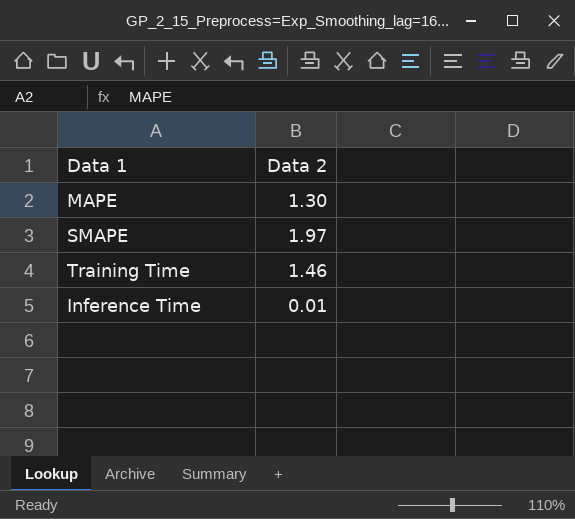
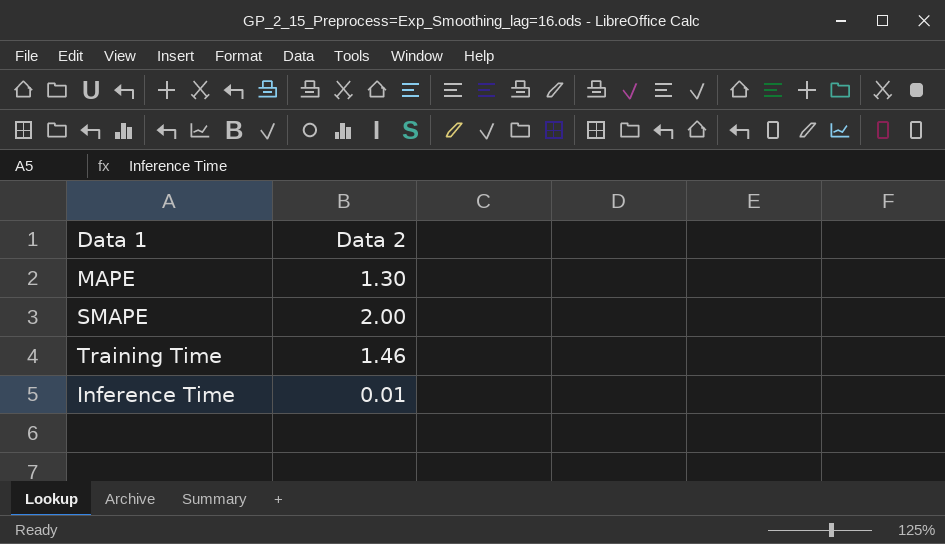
SMAPE | Data 2: 1.97 -> 2.00

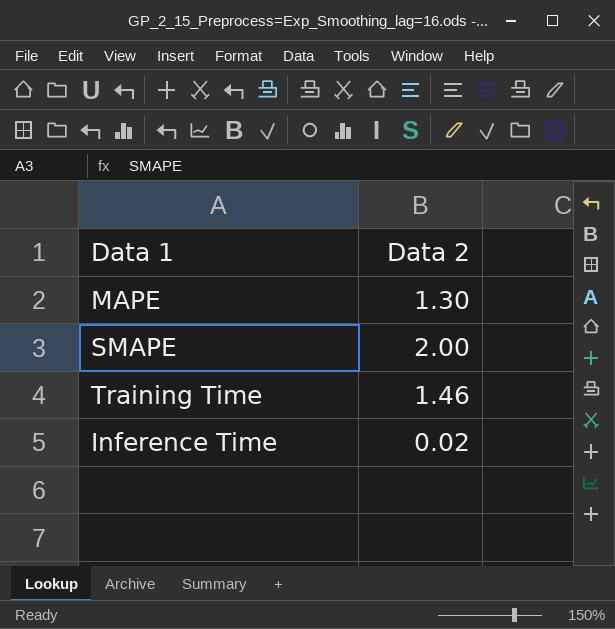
Inference Time | Data 2: 0.01 -> 0.02

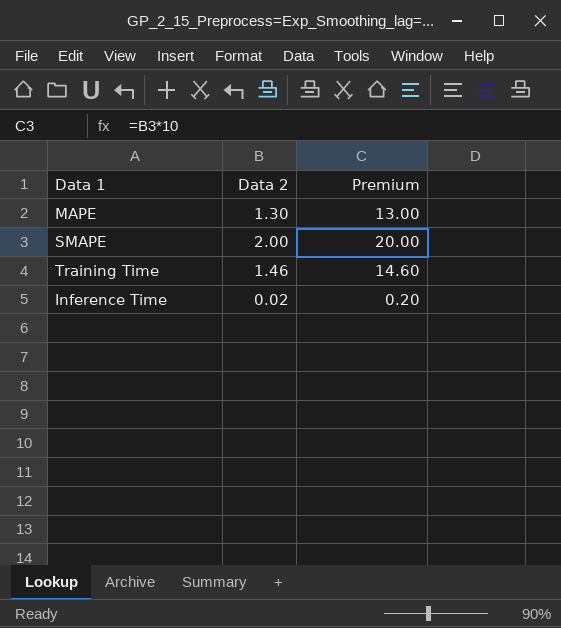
column Premium | formula: none -> [Data 2] * 10

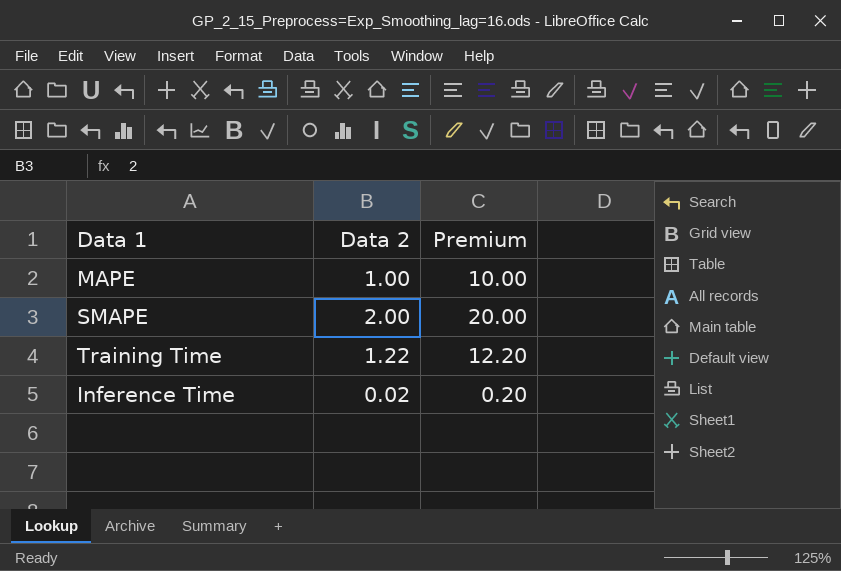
MAPE | Data 2: 1.30 -> 1.00
MAPE | Premium: 13.00 -> 10.00
Training Time | Data 2: 1.46 -> 1.22
Training Time | Premium: 14.60 -> 12.20

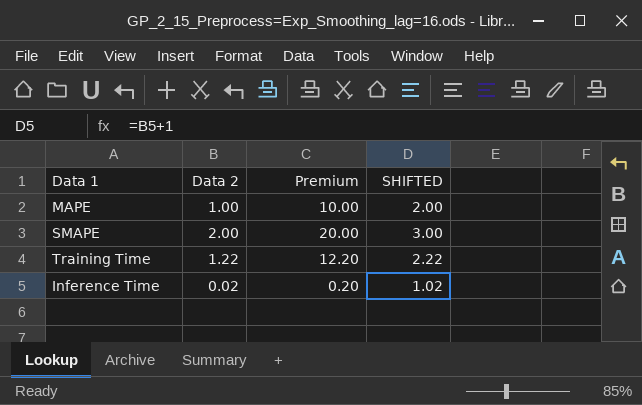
column SHIFTED | formula: none -> [Data 2] + 1

